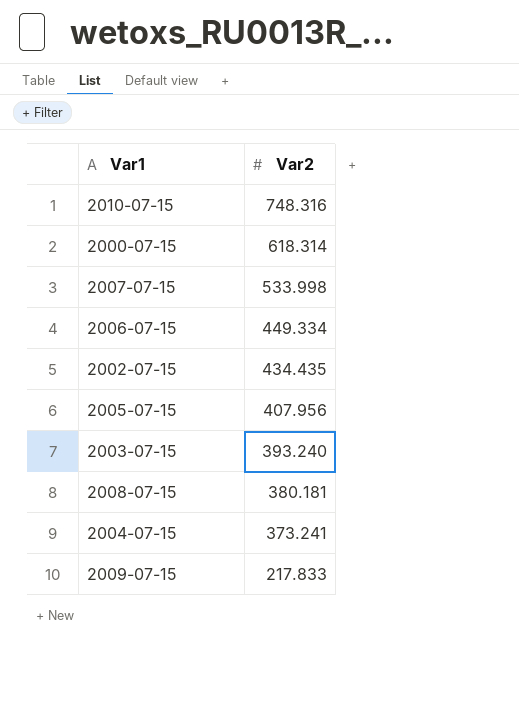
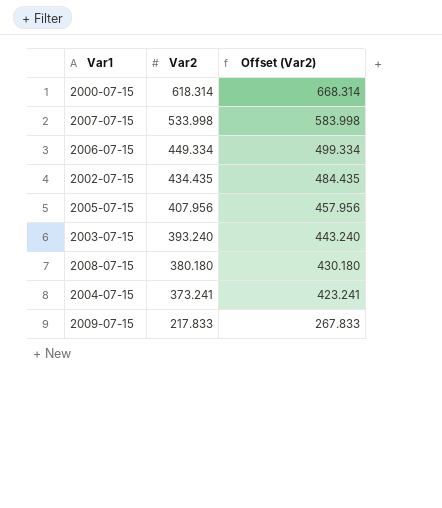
column Offset (Var2) | formula: none -> [Var2] + 50
row 2010-07-15: 748.316 -> none
2008-07-15 | Var2: 380.181 -> 380.180

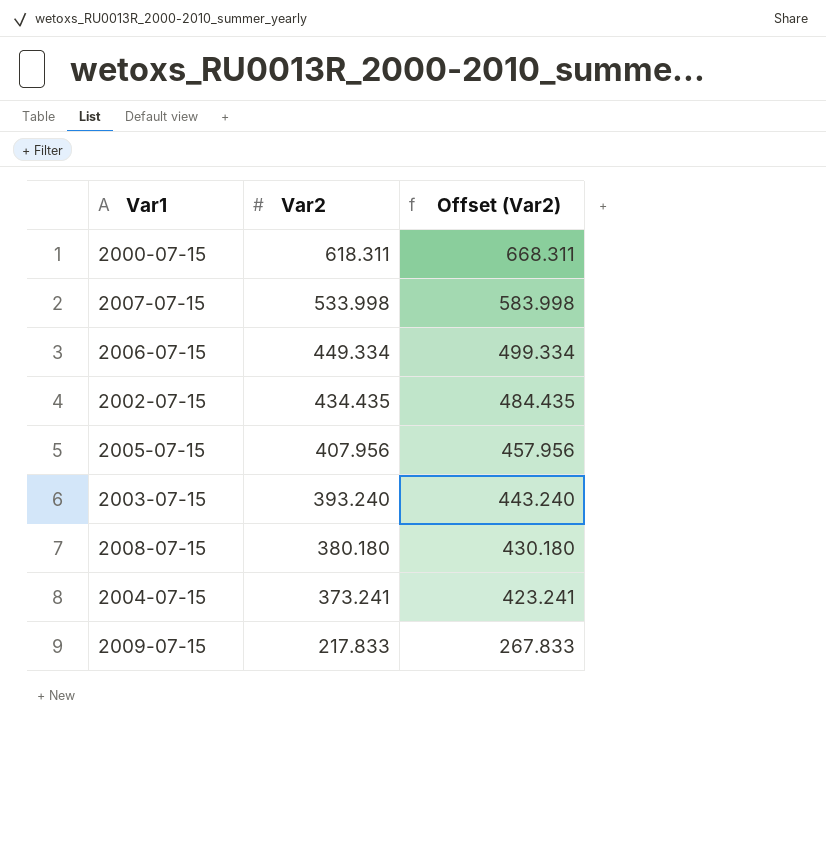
2000-07-15 | Var2: 618.314 -> 618.311
2000-07-15 | Offset (Var2): 668.314 -> 668.311

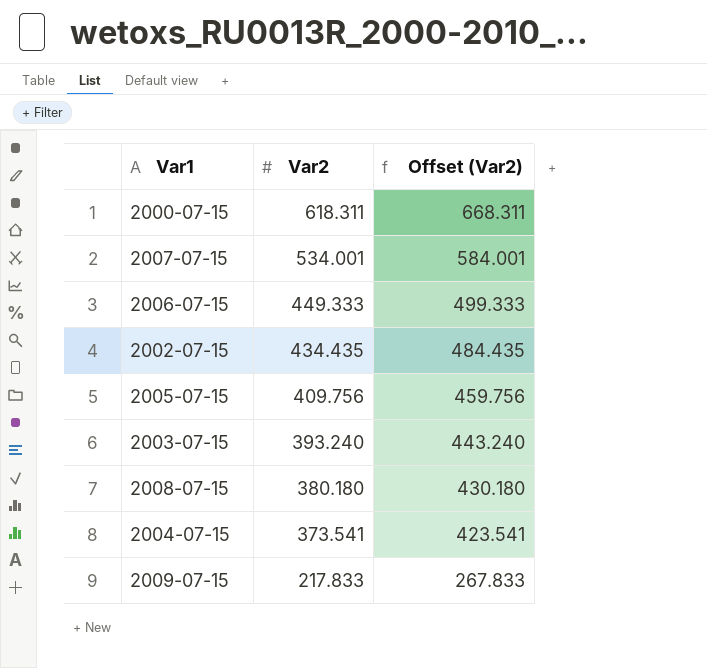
2007-07-15 | Var2: 533.998 -> 534.001
2007-07-15 | Offset (Var2): 583.998 -> 584.001
2006-07-15 | Var2: 449.334 -> 449.333
2006-07-15 | Offset (Var2): 499.334 -> 499.333
2005-07-15 | Var2: 407.956 -> 409.756
2005-07-15 | Offset (Var2): 457.956 -> 459.756
2004-07-15 | Var2: 373.241 -> 373.541
2004-07-15 | Offset (Var2): 423.241 -> 423.541

